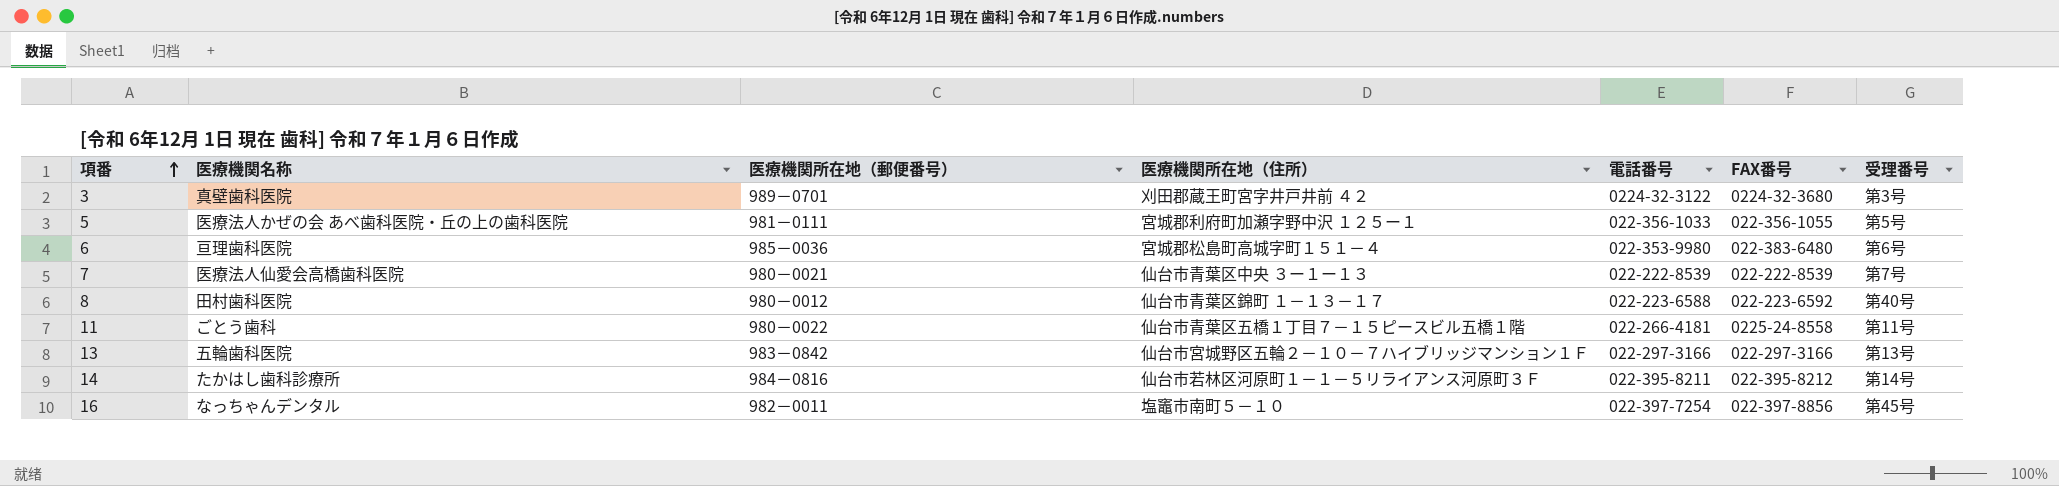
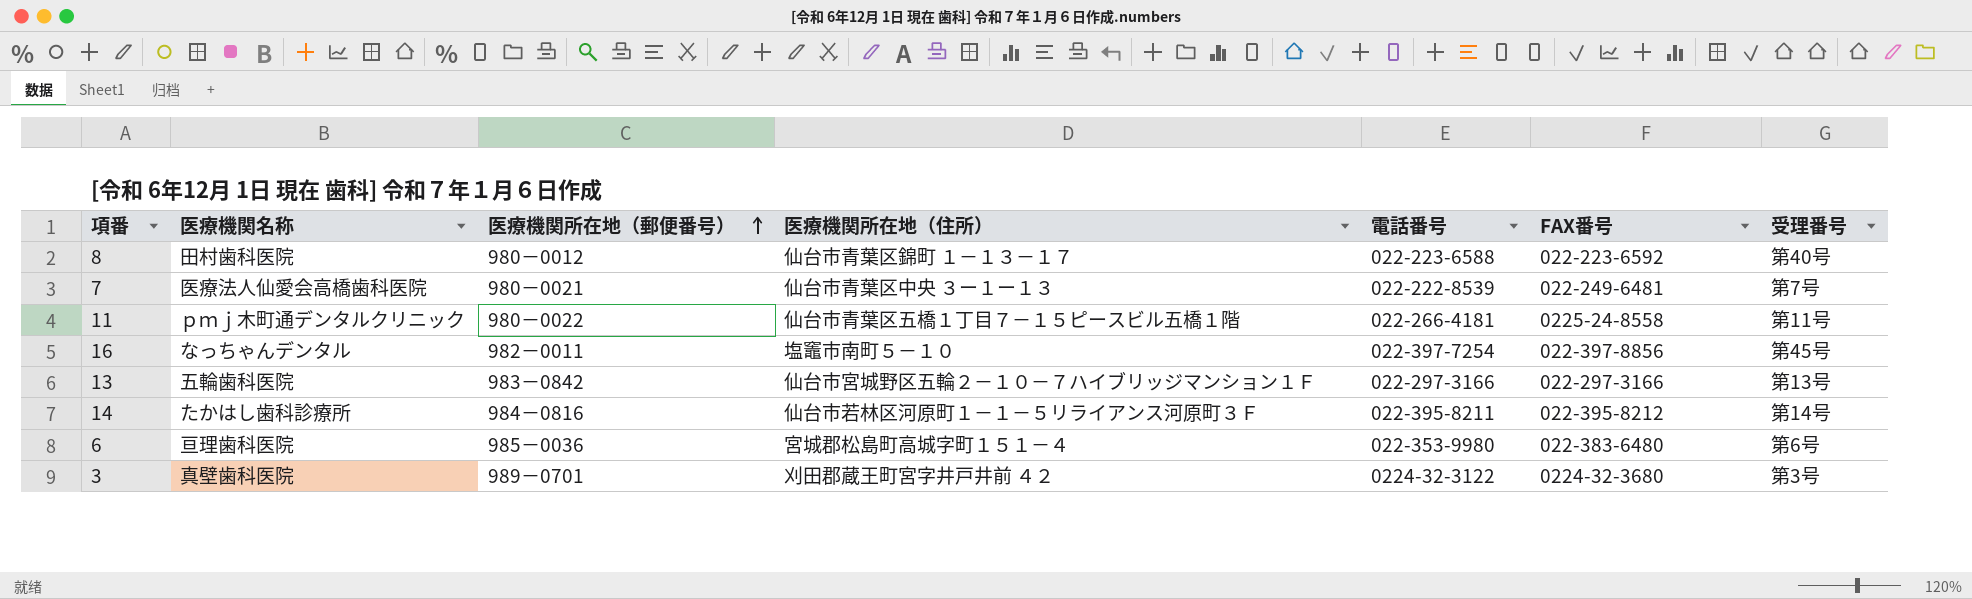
row order: 項番 ascending -> 医療機関所在地（郵便番号） ascending
row 5: 医療法人かぜの会 あべ歯科医院・丘の上の歯科医院 | 981－0111 | 宮城郡利府町加瀬字野中沢 １２５ー１ | 022-356-1033 | 022-356-1055 | 第5号 -> none
7 | FAX番号: 022-222-8539 -> 022-249-6481
11 | 医療機関名称: ごとう歯科 -> ｐｍｊ木町通デンタルクリニック

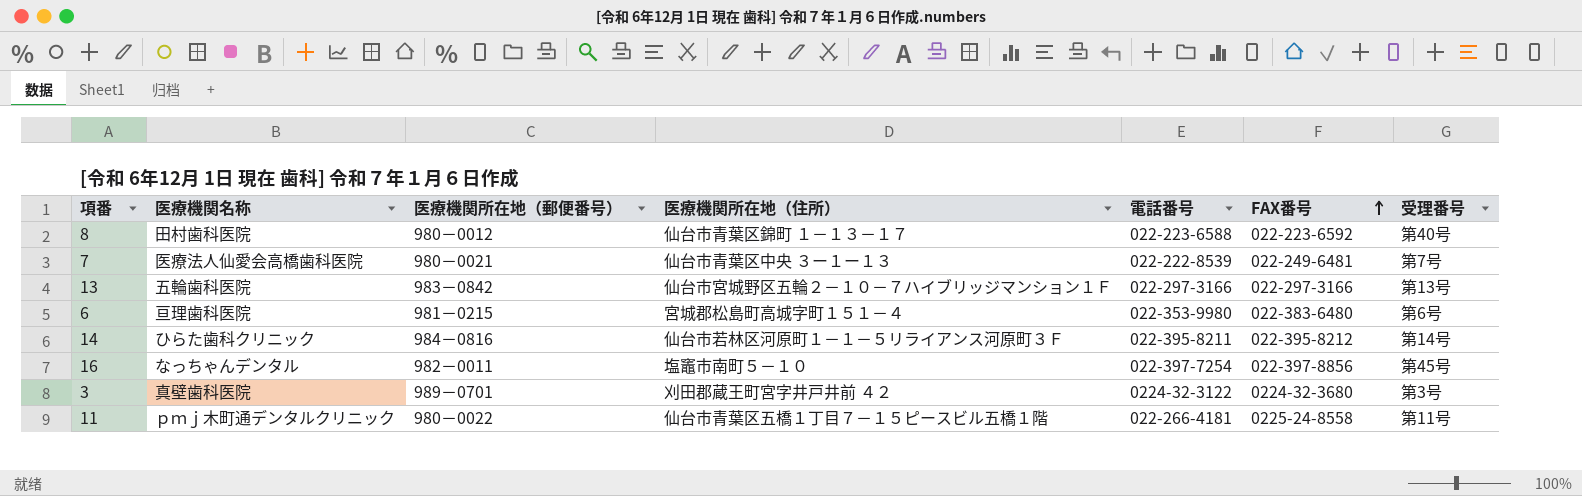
row order: 医療機関所在地（郵便番号） ascending -> FAX番号 ascending
6 | 医療機関所在地（郵便番号）: 985－0036 -> 981－0215
14 | 医療機関名称: たかはし歯科診療所 -> ひらた歯科クリニック

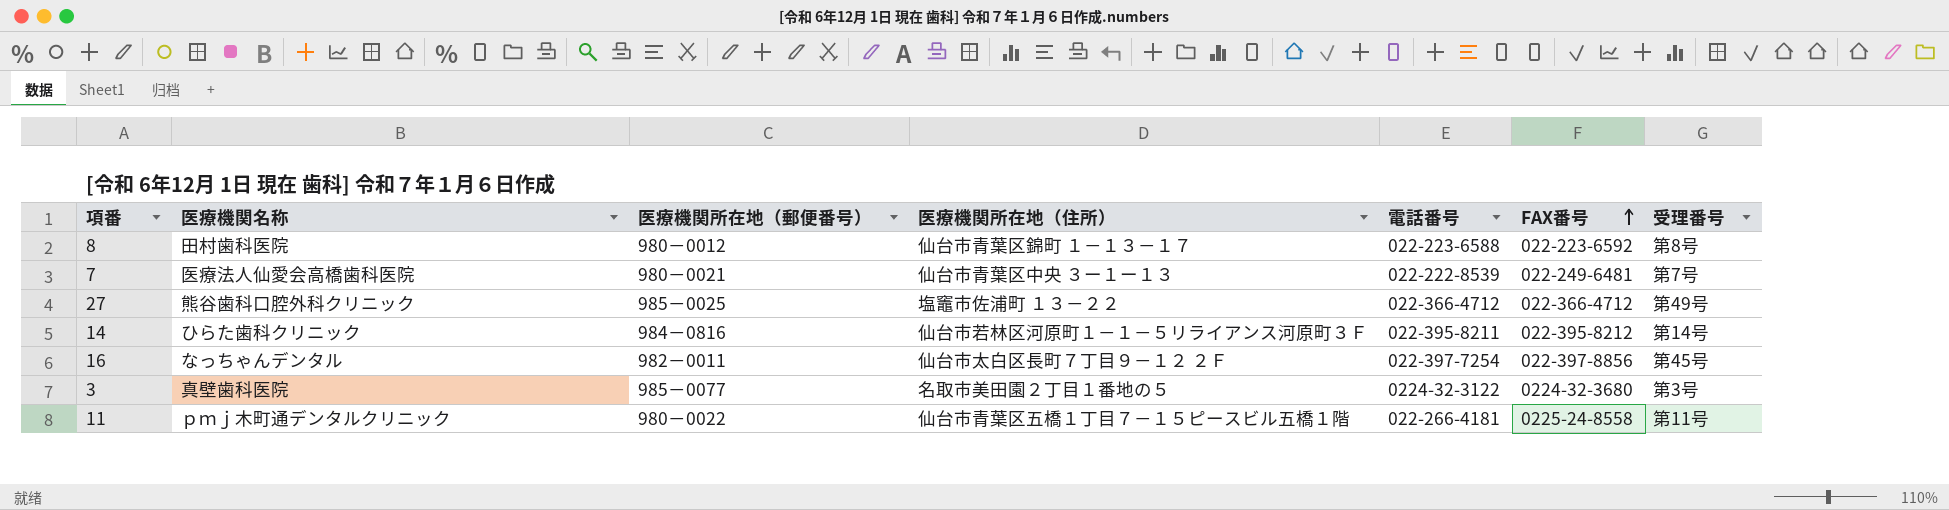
row 13: 五輪歯科医院 | 983－0842 | 仙台市宮城野区五輪２－１０－７ハイブリッジマンション１Ｆ | 022-297-3166 | 022-297-3166 | 第13号 -> none
row 6: 亘理歯科医院 | 981－0215 | 宮城郡松島町高城字町１５１－４ | 022-353-9980 | 022-383-6480 | 第6号 -> none
8 | 受理番号: 第40号 -> 第8号
row 27: none -> 熊谷歯科口腔外科クリニック | 985－0025 | 塩竈市佐浦町 １３－２２ | 022-366-4712 | 022-366-4712 | 第49号
16 | 医療機関所在地（住所）: 塩竈市南町５－１０ -> 仙台市太白区長町７丁目９－１２ ２Ｆ
3 | 医療機関所在地（郵便番号）: 989－0701 -> 985－0077
3 | 医療機関所在地（住所）: 刈田郡蔵王町宮字井戸井前 ４２ -> 名取市美田園２丁目１番地の５

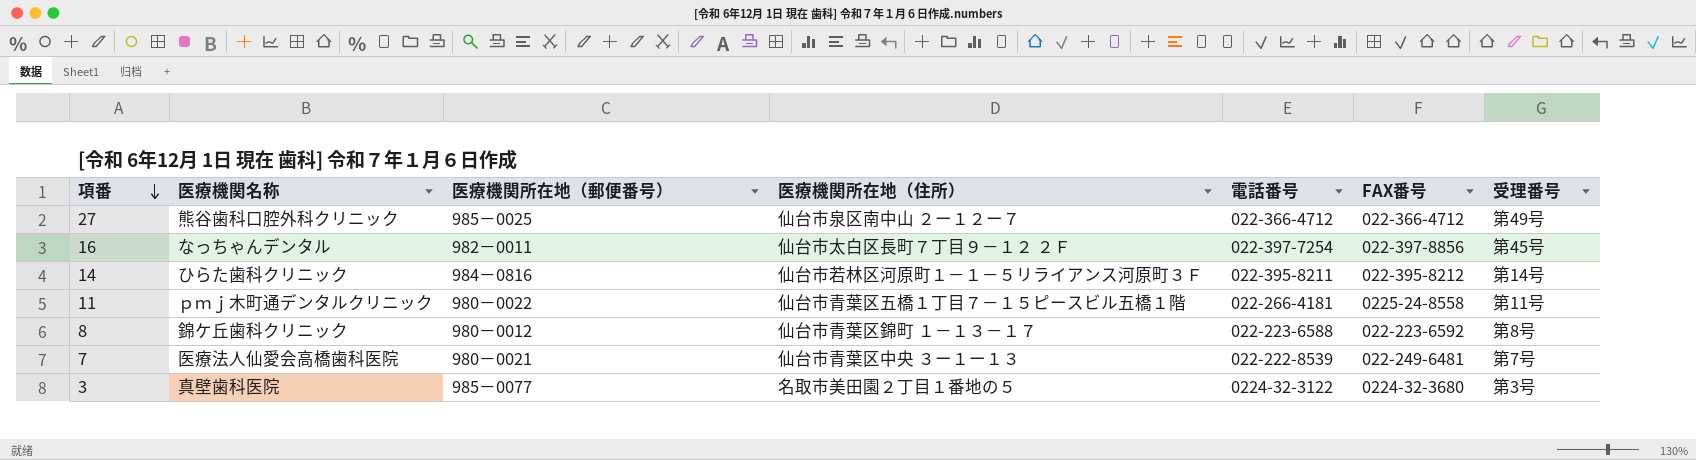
row order: FAX番号 ascending -> 項番 descending
27 | 医療機関所在地（住所）: 塩竈市佐浦町 １３－２２ -> 仙台市泉区南中山 ２ー１２ー７
8 | 医療機関名称: 田村歯科医院 -> 錦ケ丘歯科クリニック

